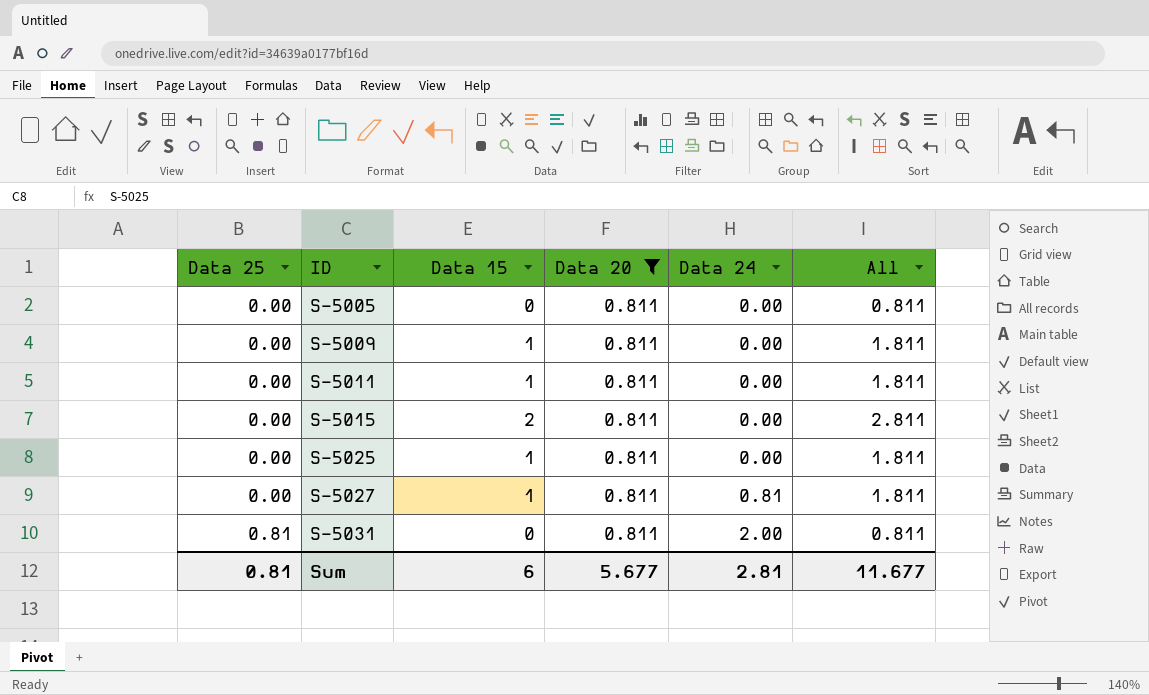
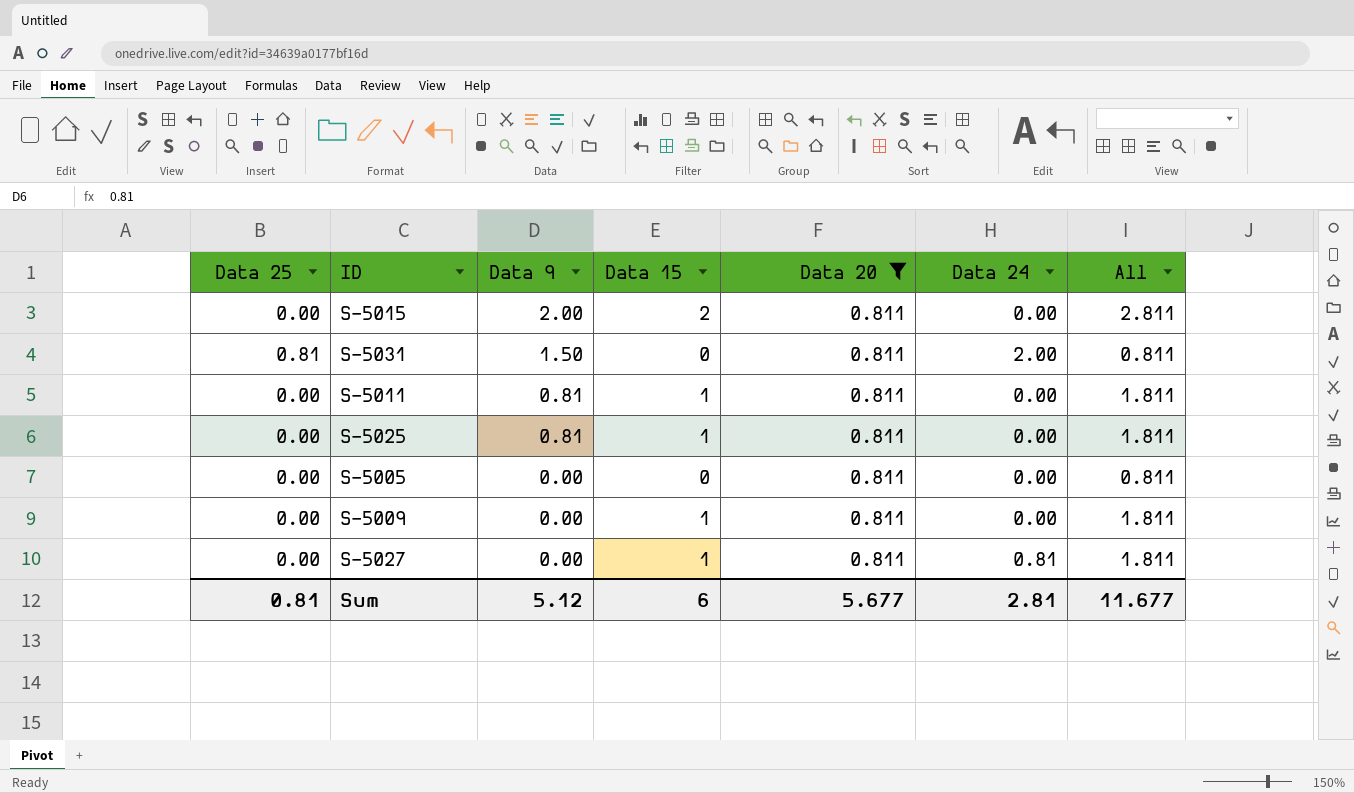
row order: Data 25 ascending -> Data 9 descending
column Data 9 | position: none -> 3

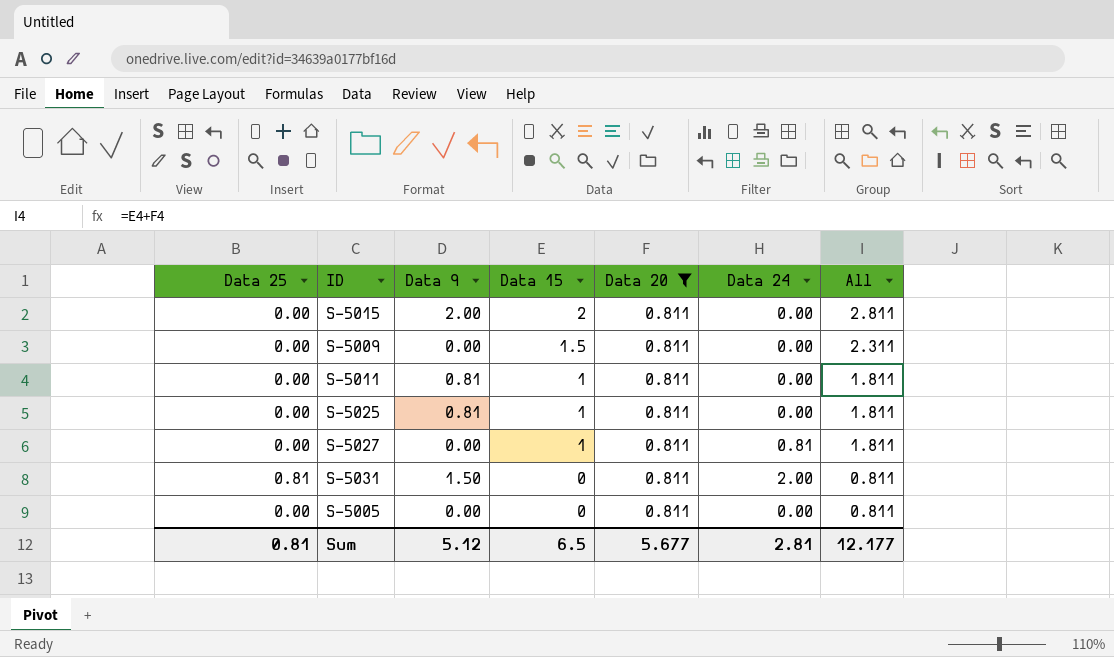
row order: Data 9 descending -> Data 15 descending
S-5009 | Data 15: 1 -> 1.5
S-5009 | All: 1.811 -> 2.311
Sum | Data 15: 6 -> 6.5
Sum | All: 11.677 -> 12.177

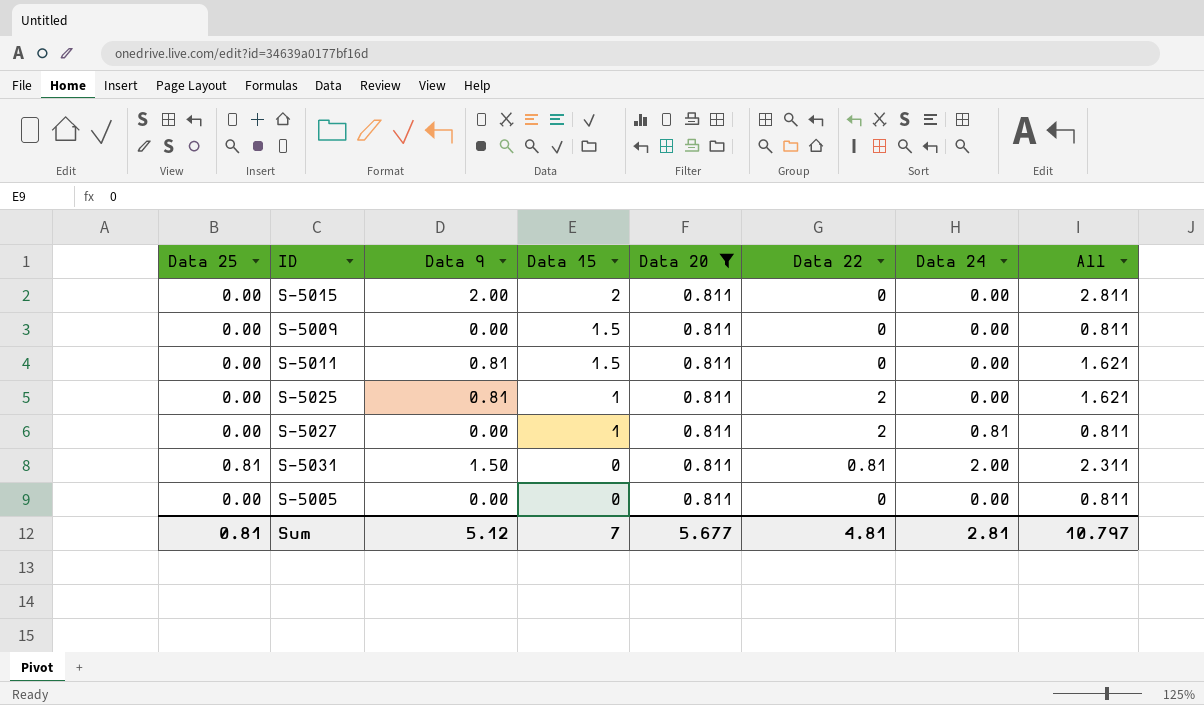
column Data 22 | position: none -> 6
column All | formula: [Data 15] + [Data 20] -> [Data 9] + [Data 20]
S-5011 | Data 15: 1 -> 1.5
Sum | Data 15: 6.5 -> 7
Sum | All: 12.177 -> 10.797

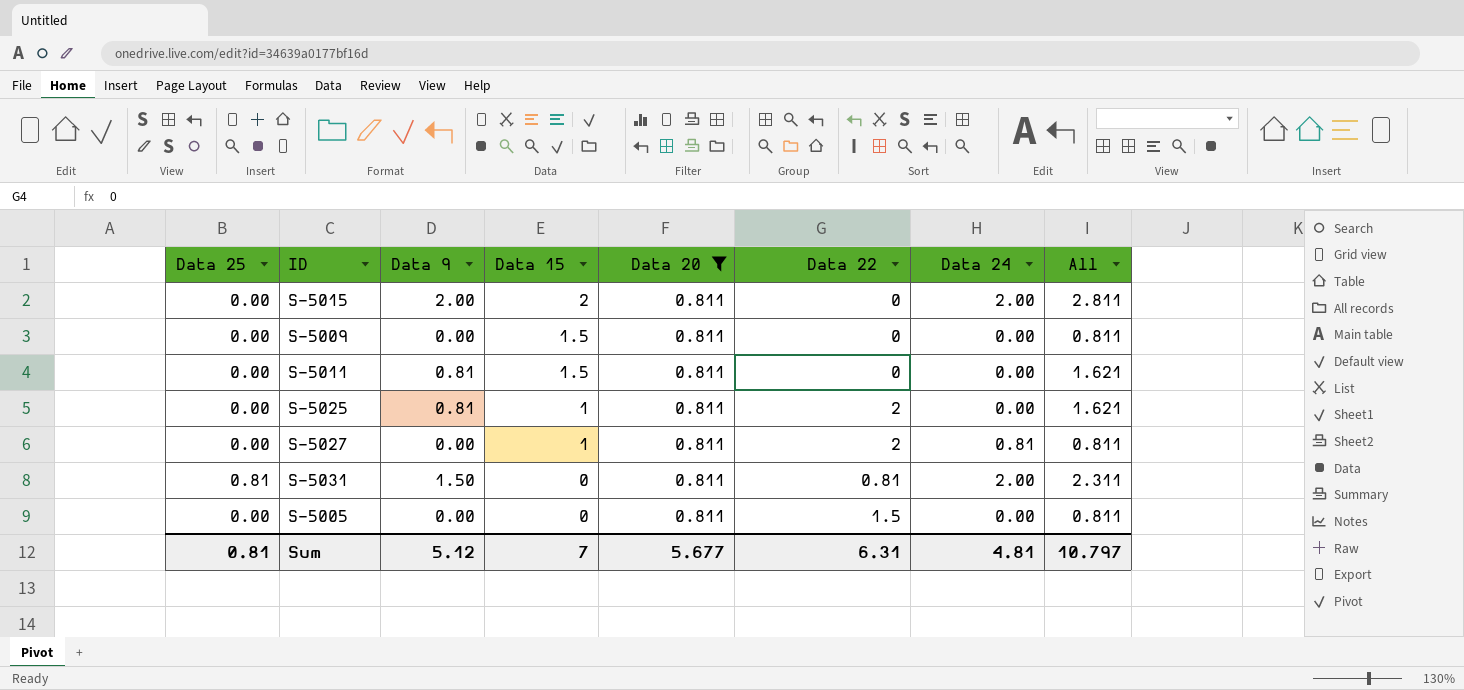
S-5015 | Data 24: 0.00 -> 2.00
S-5005 | Data 22: 0 -> 1.5
Sum | Data 22: 4.81 -> 6.31
Sum | Data 24: 2.81 -> 4.81

